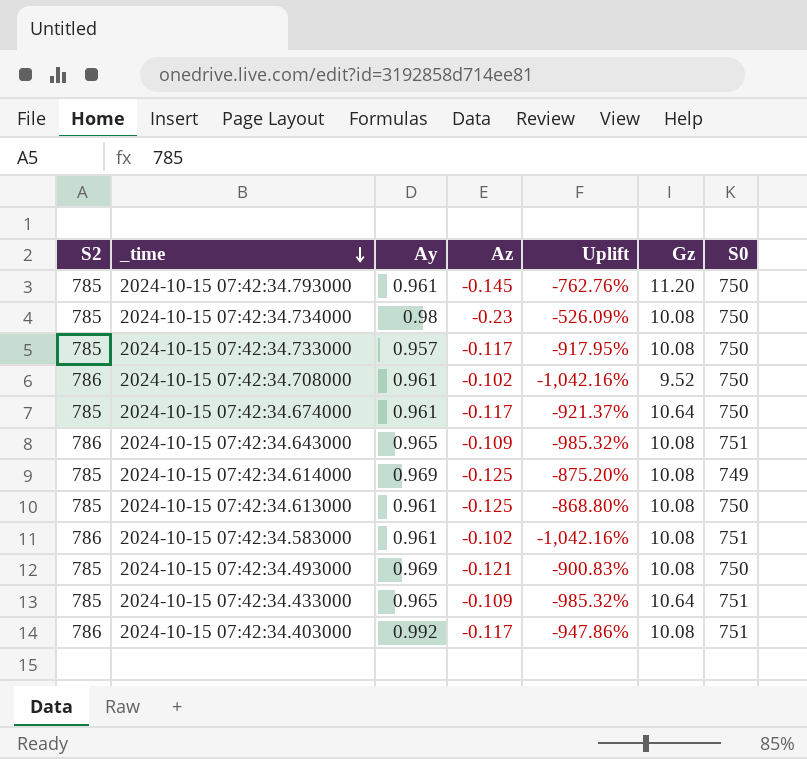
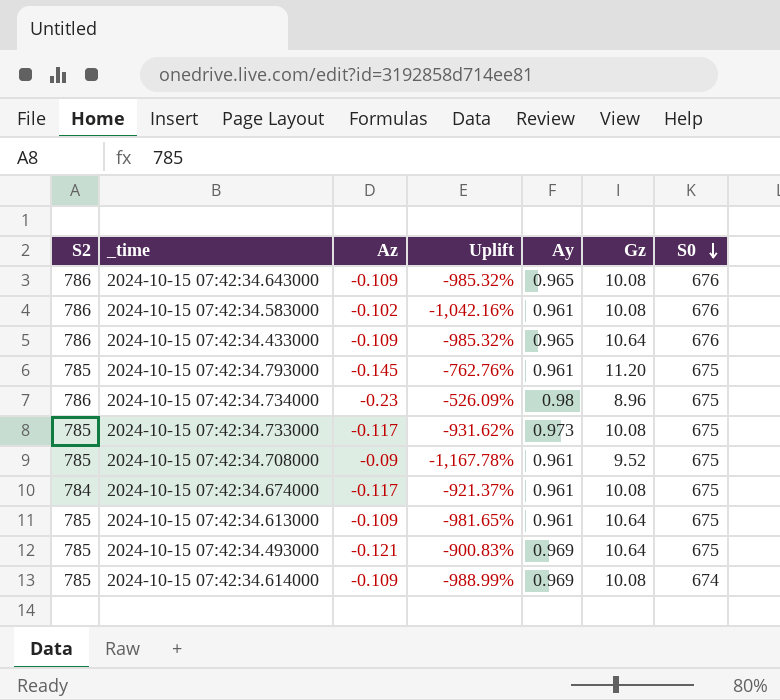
row order: _time descending -> S0 descending
column Ay | position: 3 -> 5
row 2024-10-15 07:42:34.403000: 786 | 0.992 | -0.117 | -947.86% | 10.08 | 751 -> none
2024-10-15 07:42:34.643000 | S0: 751 -> 676
2024-10-15 07:42:34.583000 | S0: 751 -> 676
2024-10-15 07:42:34.433000 | S2: 785 -> 786
2024-10-15 07:42:34.433000 | S0: 751 -> 676
2024-10-15 07:42:34.793000 | S0: 750 -> 675
2024-10-15 07:42:34.734000 | S2: 785 -> 786
2024-10-15 07:42:34.734000 | Gz: 10.08 -> 8.96
2024-10-15 07:42:34.734000 | S0: 750 -> 675
2024-10-15 07:42:34.733000 | Uplift: -917.95% -> -931.62%
2024-10-15 07:42:34.733000 | Ay: 0.957 -> 0.973
2024-10-15 07:42:34.733000 | S0: 750 -> 675
2024-10-15 07:42:34.708000 | S2: 786 -> 785
2024-10-15 07:42:34.708000 | Az: -0.102 -> -0.09
2024-10-15 07:42:34.708000 | Uplift: -1,042.16% -> -1,167.78%
2024-10-15 07:42:34.708000 | S0: 750 -> 675
2024-10-15 07:42:34.674000 | S2: 785 -> 784
2024-10-15 07:42:34.674000 | Gz: 10.64 -> 10.08
2024-10-15 07:42:34.674000 | S0: 750 -> 675
2024-10-15 07:42:34.613000 | Az: -0.125 -> -0.109
2024-10-15 07:42:34.613000 | Uplift: -868.80% -> -981.65%
2024-10-15 07:42:34.613000 | Gz: 10.08 -> 10.64
2024-10-15 07:42:34.613000 | S0: 750 -> 675
2024-10-15 07:42:34.493000 | Gz: 10.08 -> 10.64
2024-10-15 07:42:34.493000 | S0: 750 -> 675
2024-10-15 07:42:34.614000 | Az: -0.125 -> -0.109
2024-10-15 07:42:34.614000 | Uplift: -875.20% -> -988.99%
2024-10-15 07:42:34.614000 | S0: 749 -> 674

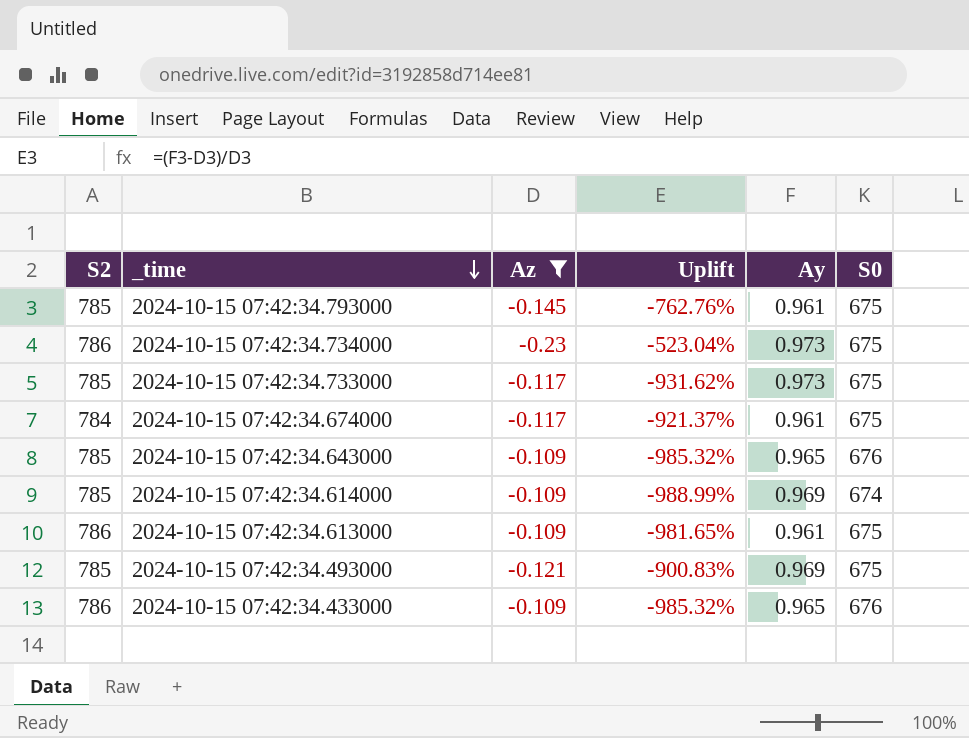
filter: none -> Az <= -0.109
row order: S0 descending -> _time descending
column Gz | position: 6 -> none
2024-10-15 07:42:34.734000 | Uplift: -526.09% -> -523.04%
2024-10-15 07:42:34.734000 | Ay: 0.98 -> 0.973
2024-10-15 07:42:34.643000 | S2: 786 -> 785
2024-10-15 07:42:34.613000 | S2: 785 -> 786

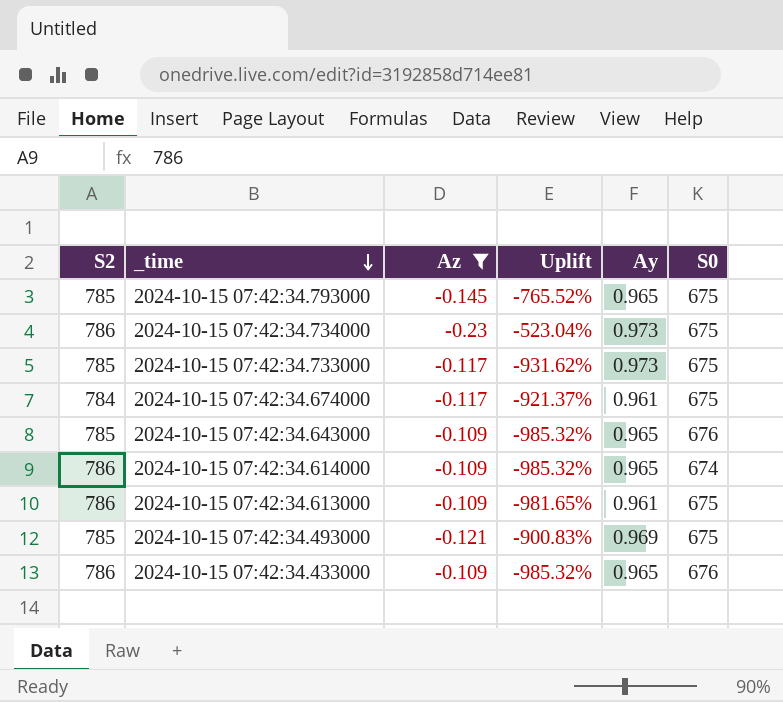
2024-10-15 07:42:34.793000 | Uplift: -762.76% -> -765.52%
2024-10-15 07:42:34.793000 | Ay: 0.961 -> 0.965
2024-10-15 07:42:34.614000 | S2: 785 -> 786
2024-10-15 07:42:34.614000 | Uplift: -988.99% -> -985.32%
2024-10-15 07:42:34.614000 | Ay: 0.969 -> 0.965

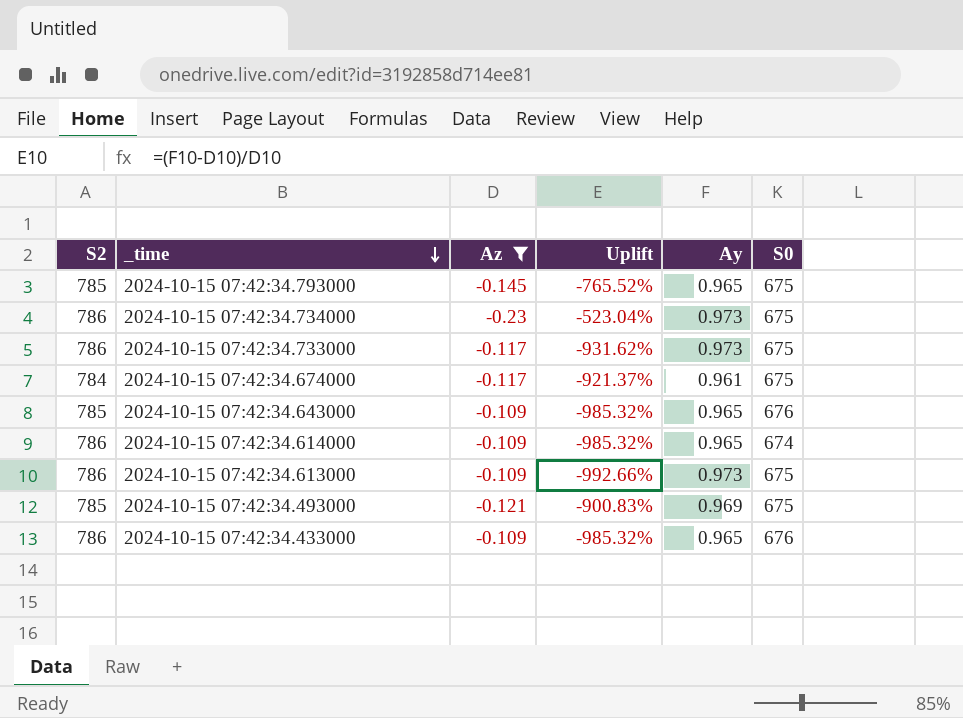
2024-10-15 07:42:34.733000 | S2: 785 -> 786
2024-10-15 07:42:34.613000 | Uplift: -981.65% -> -992.66%
2024-10-15 07:42:34.613000 | Ay: 0.961 -> 0.973

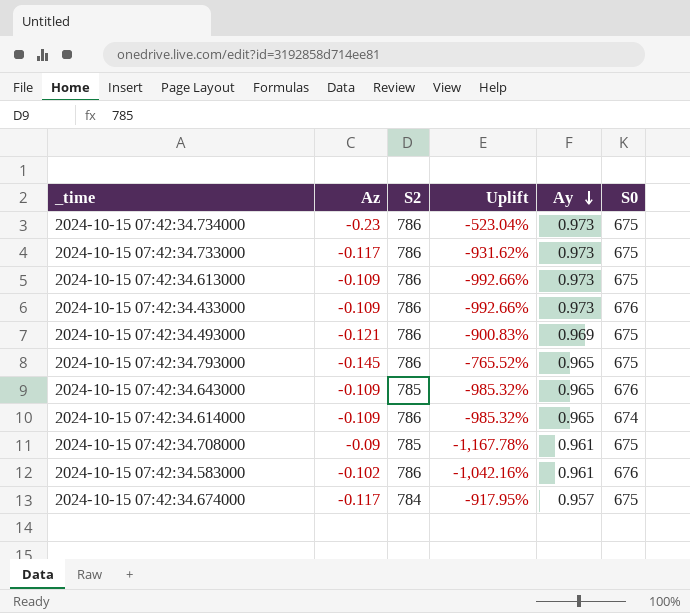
filter: Az <= -0.109 -> none
row order: _time descending -> Ay descending
column S2 | position: 1 -> 3
2024-10-15 07:42:34.433000 | Uplift: -985.32% -> -992.66%
2024-10-15 07:42:34.433000 | Ay: 0.965 -> 0.973
2024-10-15 07:42:34.493000 | S2: 785 -> 786
2024-10-15 07:42:34.793000 | S2: 785 -> 786
2024-10-15 07:42:34.674000 | Uplift: -921.37% -> -917.95%
2024-10-15 07:42:34.674000 | Ay: 0.961 -> 0.957

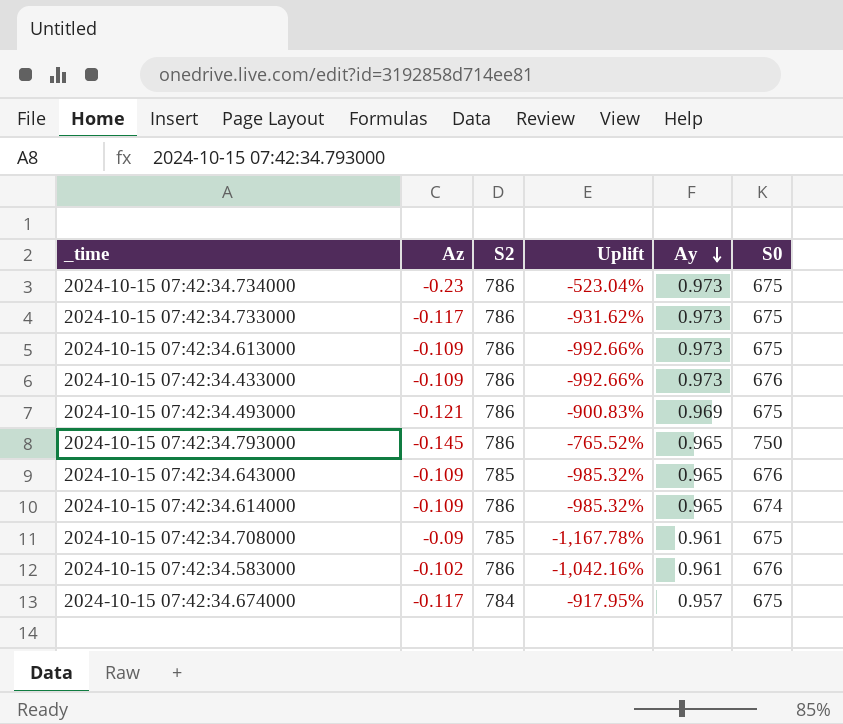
2024-10-15 07:42:34.793000 | S0: 675 -> 750

